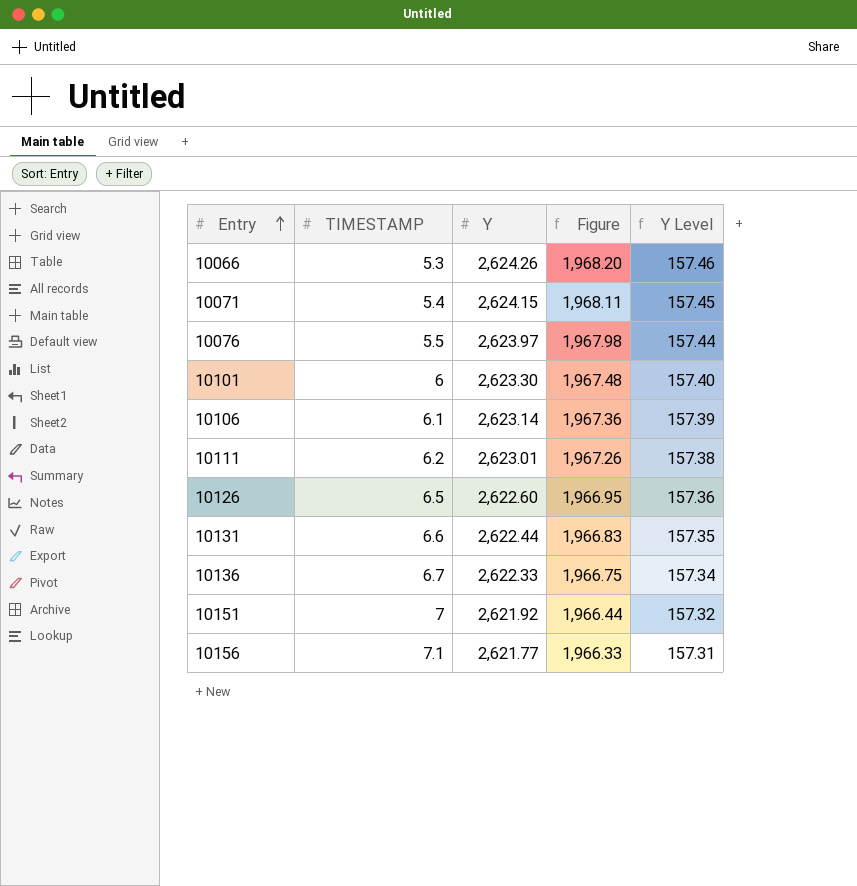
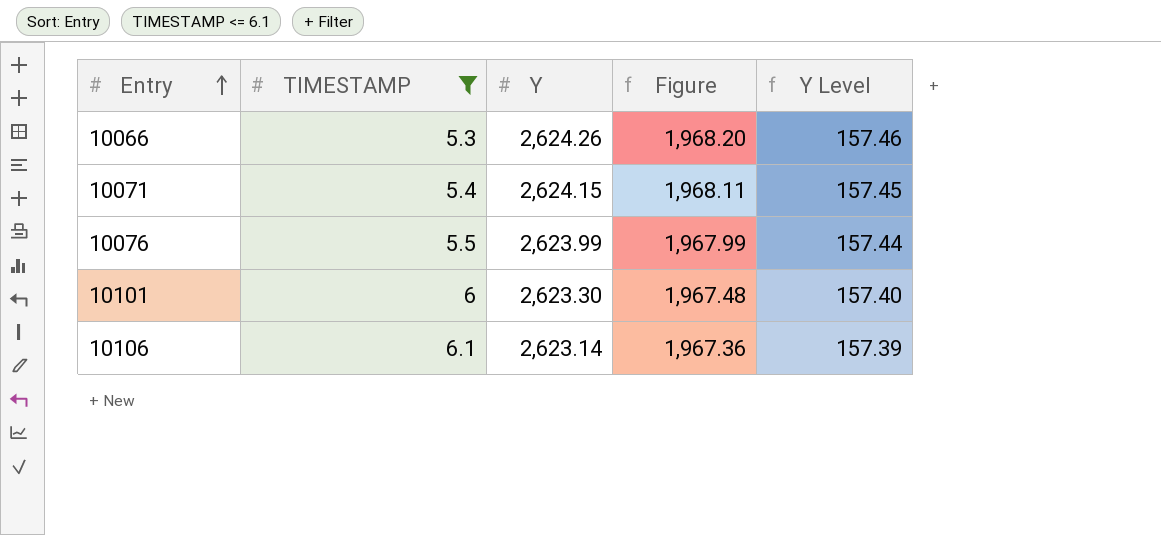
filter: none -> TIMESTAMP <= 6.1
10076 | Y: 2,623.97 -> 2,623.99
10076 | Figure: 1,967.98 -> 1,967.99

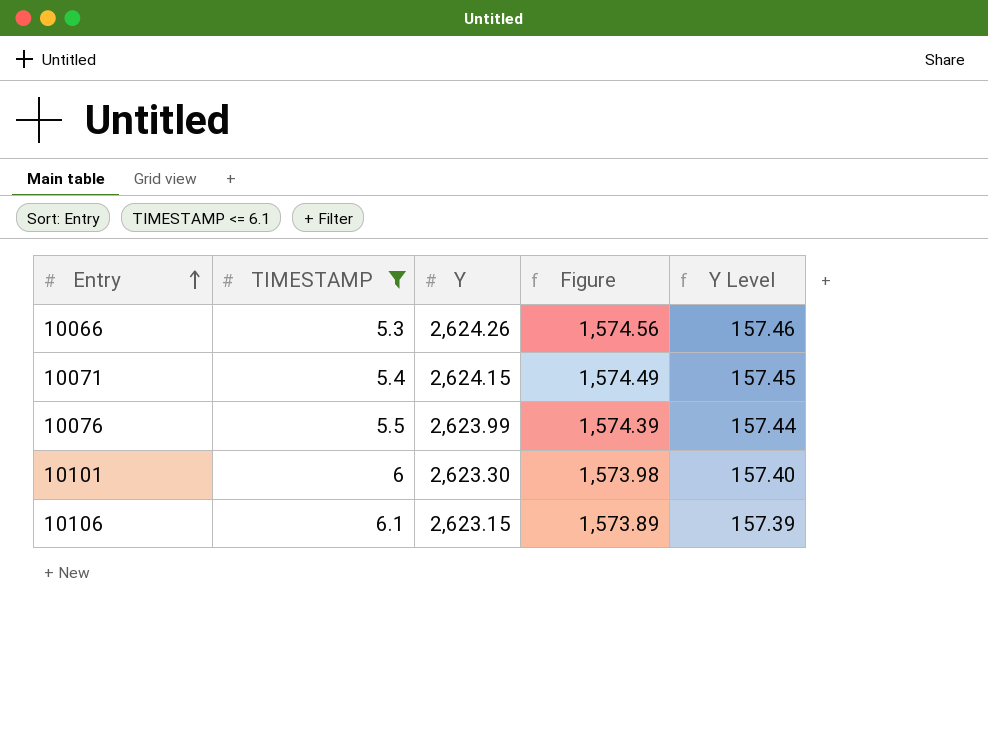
column Figure | formula: [Y] * 0.75 -> [Y] * 0.6
10106 | Y: 2,623.14 -> 2,623.15

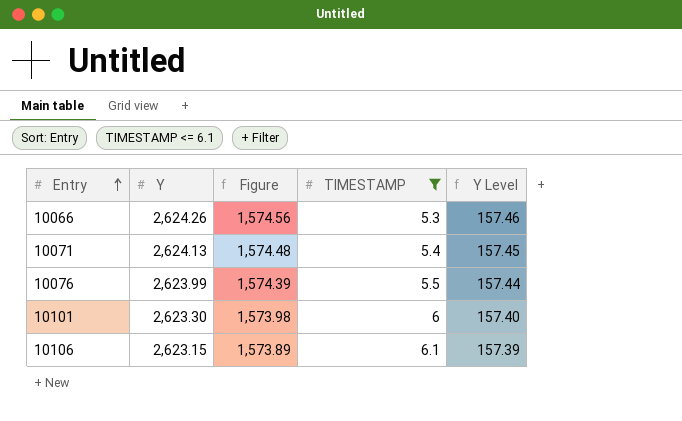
column TIMESTAMP | position: 2 -> 4
10071 | Y: 2,624.15 -> 2,624.13
10071 | Figure: 1,574.49 -> 1,574.48

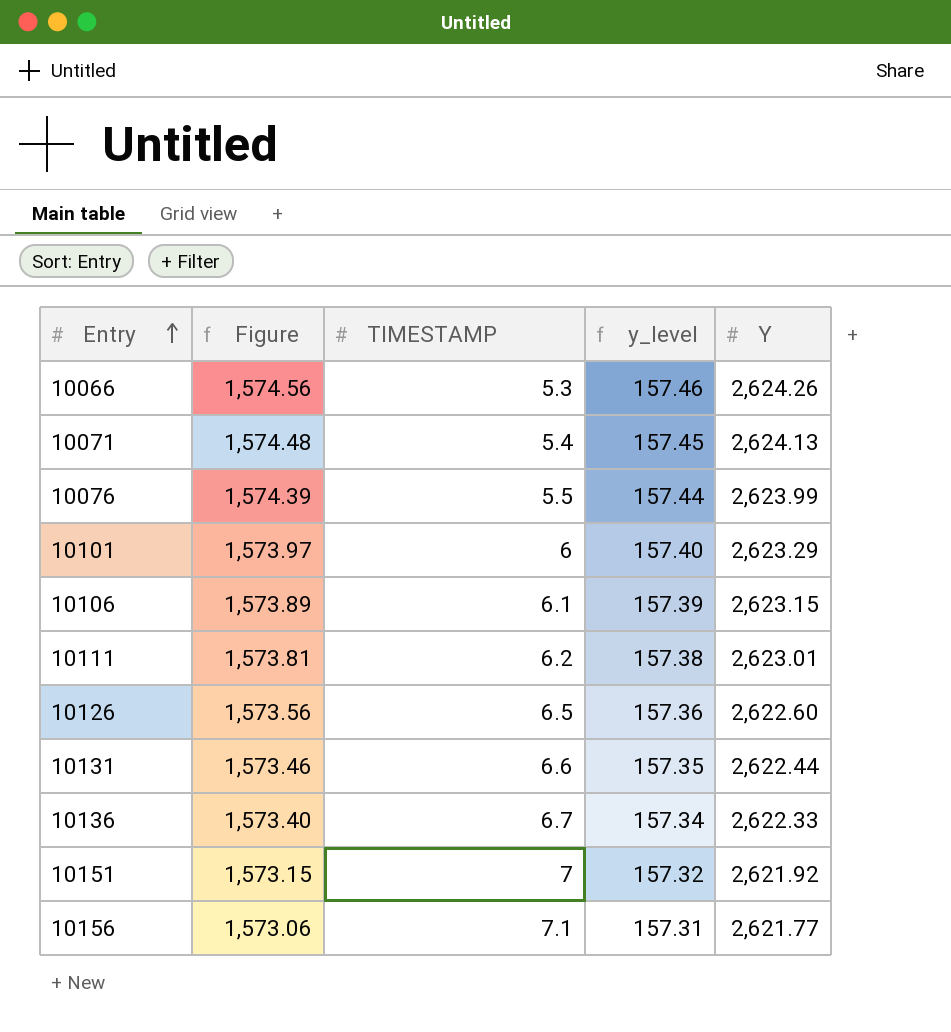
filter: TIMESTAMP <= 6.1 -> none
column name: Y Level -> y_level
column Y | position: 2 -> 5
10101 | Figure: 1,573.98 -> 1,573.97
10101 | Y: 2,623.30 -> 2,623.29

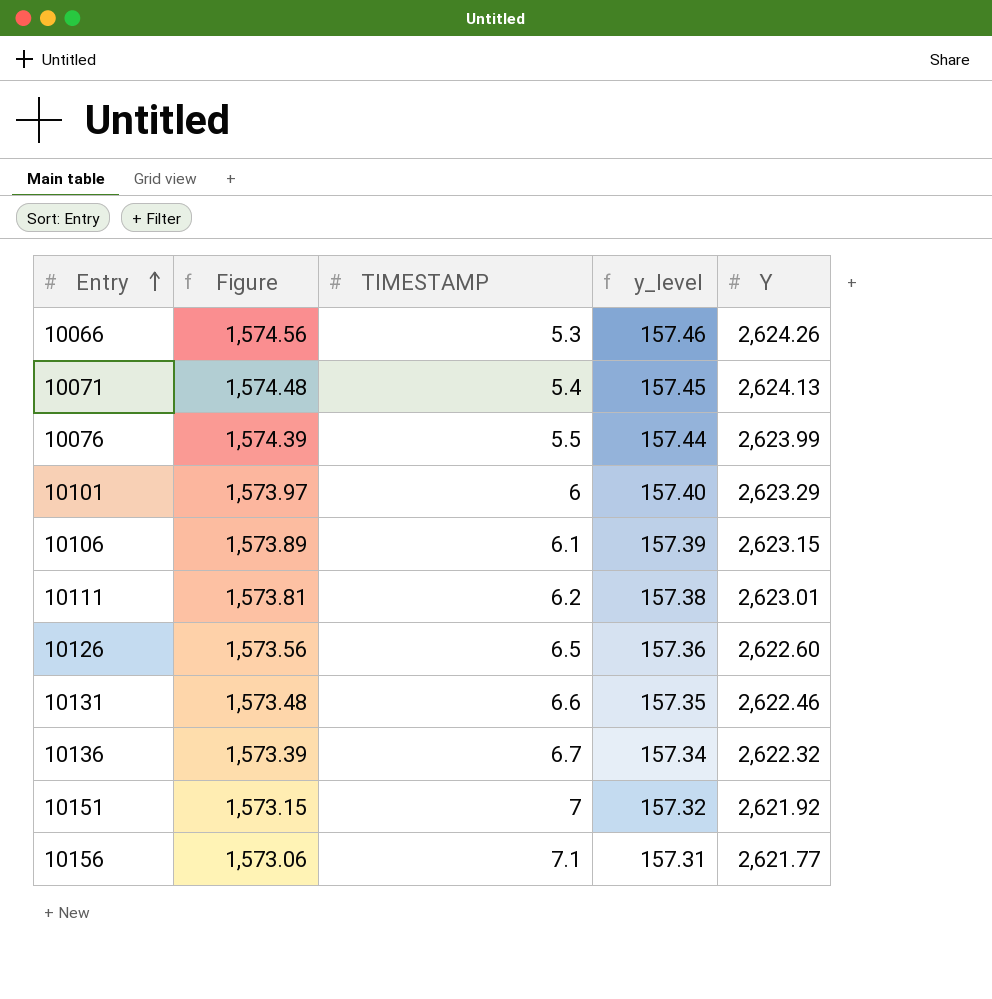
10131 | Figure: 1,573.46 -> 1,573.48
10131 | Y: 2,622.44 -> 2,622.46
10136 | Figure: 1,573.40 -> 1,573.39
10136 | Y: 2,622.33 -> 2,622.32

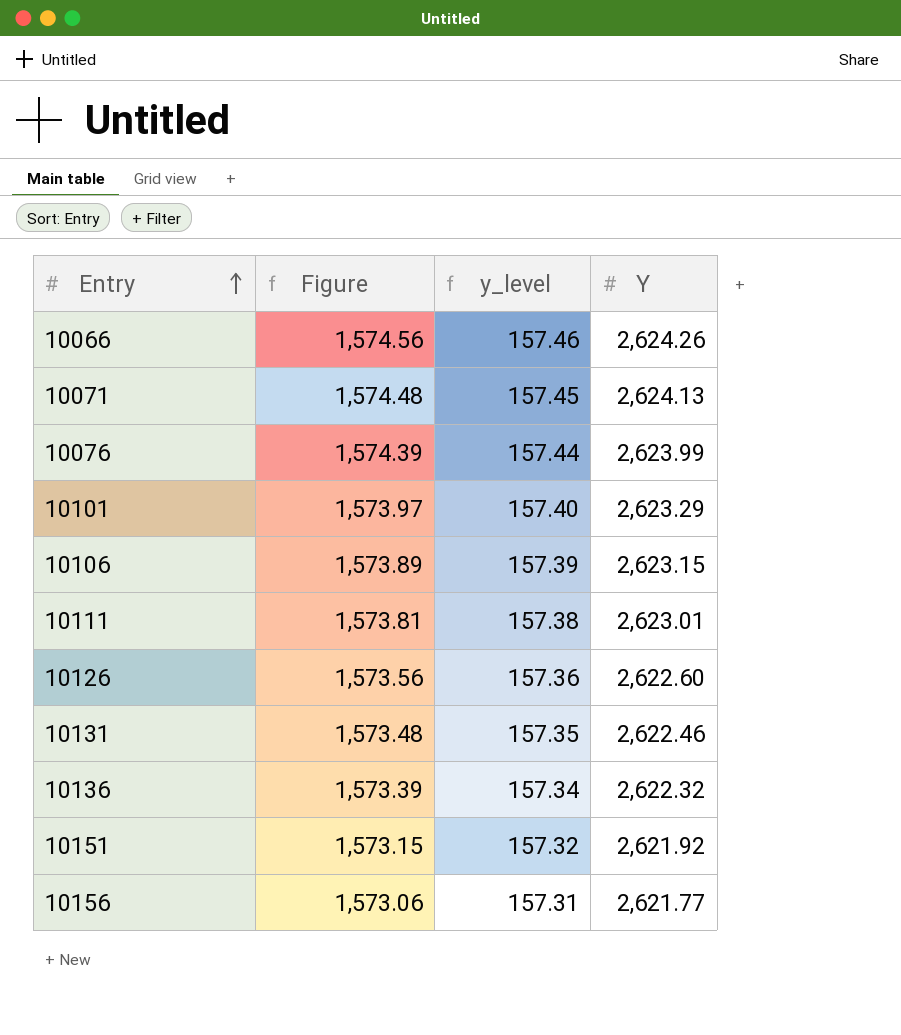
column TIMESTAMP | position: 3 -> none

